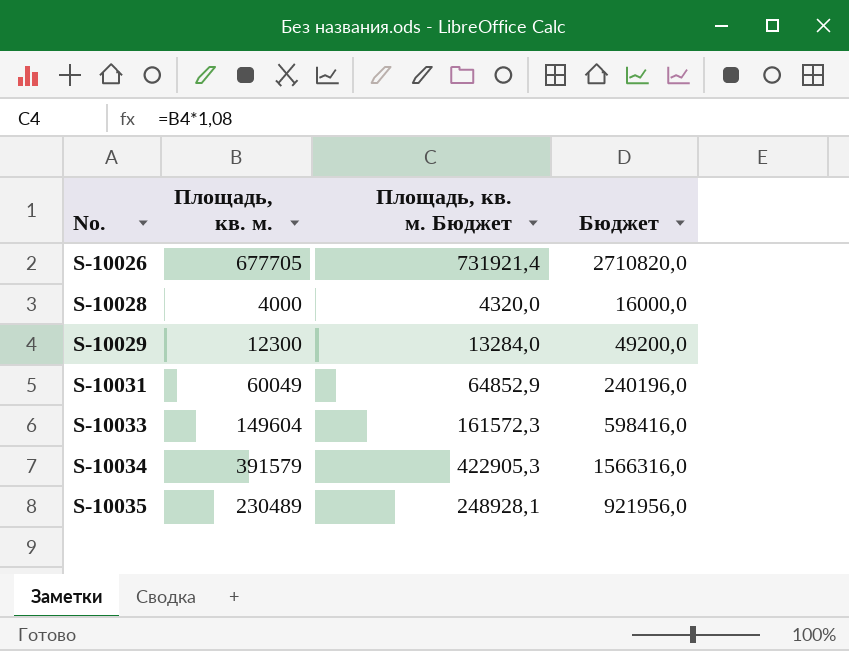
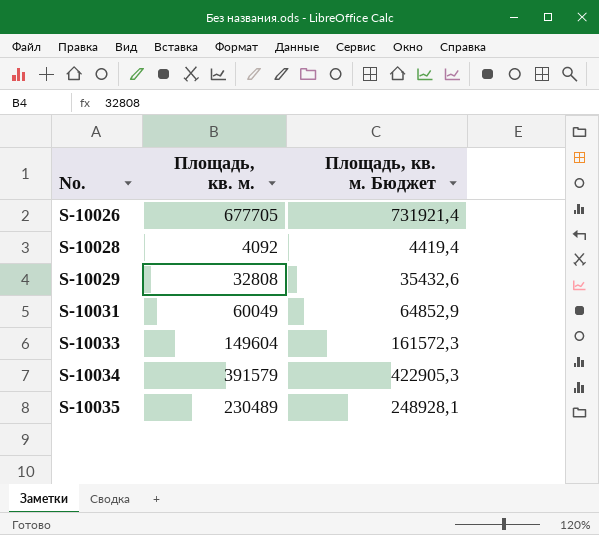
column Бюджет | formula: [Площадь, кв. м.] * 4 -> none
S-10028 | Площадь, кв. м.: 4000 -> 4092
S-10028 | Площадь, кв. м. Бюджет: 4320,0 -> 4419,4
S-10029 | Площадь, кв. м.: 12300 -> 32808
S-10029 | Площадь, кв. м. Бюджет: 13284,0 -> 35432,6

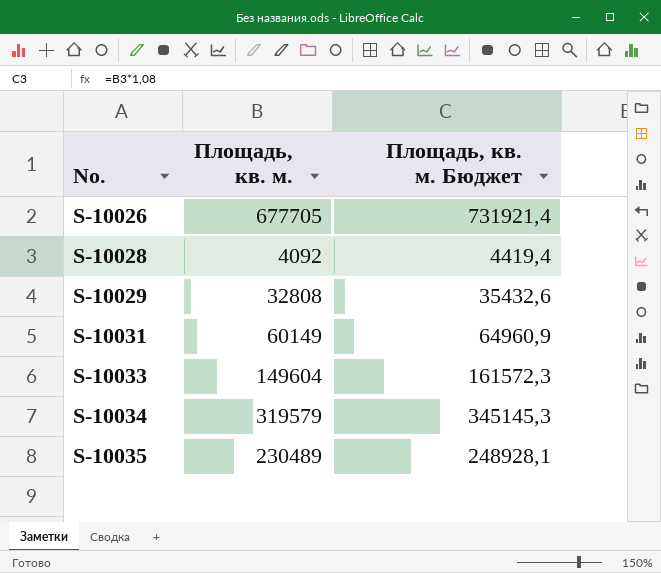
S-10031 | Площадь, кв. м.: 60049 -> 60149
S-10031 | Площадь, кв. м. Бюджет: 64852,9 -> 64960,9
S-10034 | Площадь, кв. м.: 391579 -> 319579
S-10034 | Площадь, кв. м. Бюджет: 422905,3 -> 345145,3

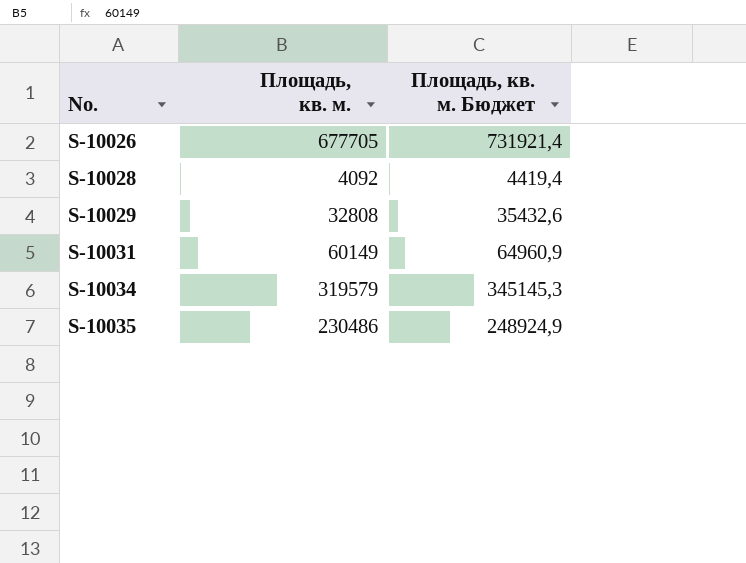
row S-10033: 149604 | 161572,3 -> none
S-10035 | Площадь, кв. м.: 230489 -> 230486
S-10035 | Площадь, кв. м. Бюджет: 248928,1 -> 248924,9

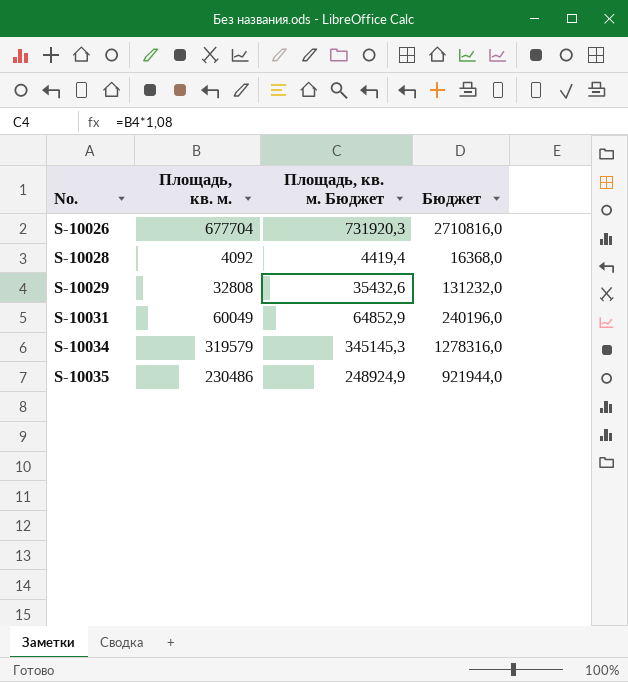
column Бюджет | formula: none -> [Площадь, кв. м.] * 4
S-10026 | Площадь, кв. м.: 677705 -> 677704
S-10026 | Площадь, кв. м. Бюджет: 731921,4 -> 731920,3
S-10031 | Площадь, кв. м.: 60149 -> 60049
S-10031 | Площадь, кв. м. Бюджет: 64960,9 -> 64852,9

